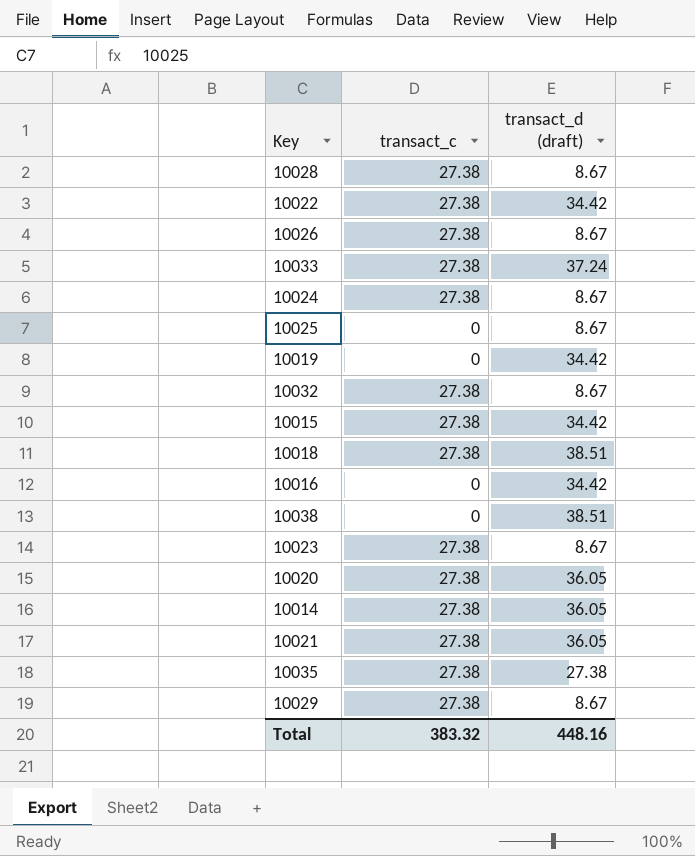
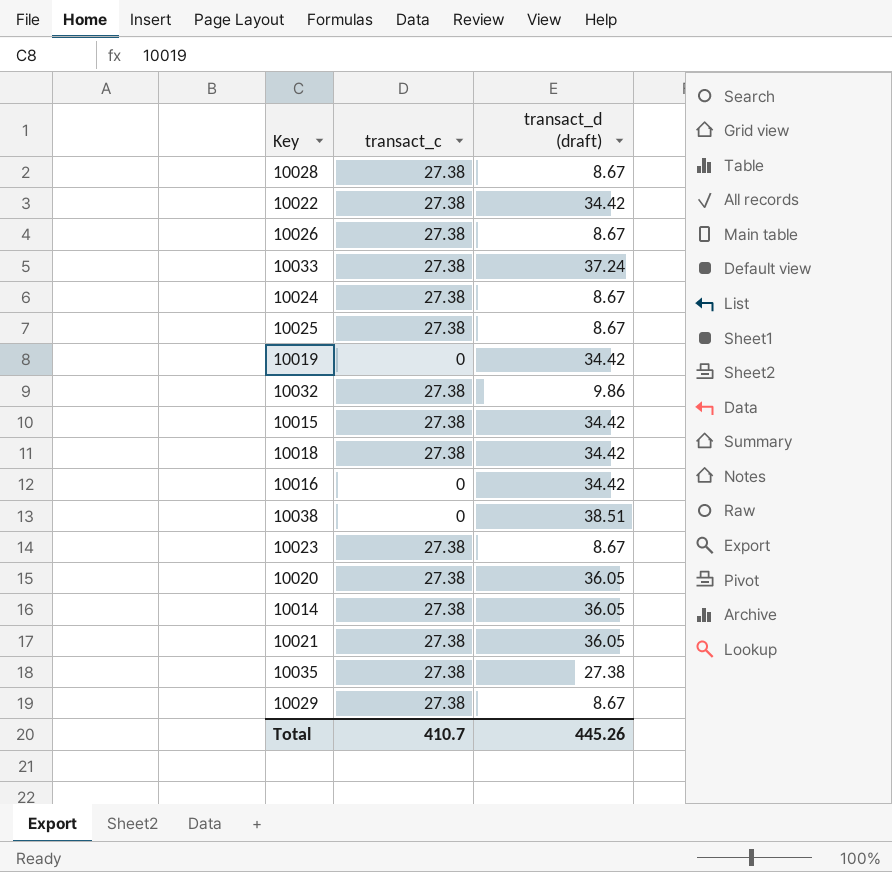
10025 | transact_c: 0 -> 27.38
10032 | transact_d (draft): 8.67 -> 9.86
10018 | transact_d (draft): 38.51 -> 34.42
Total | transact_c: 383.32 -> 410.7
Total | transact_d (draft): 448.16 -> 445.26

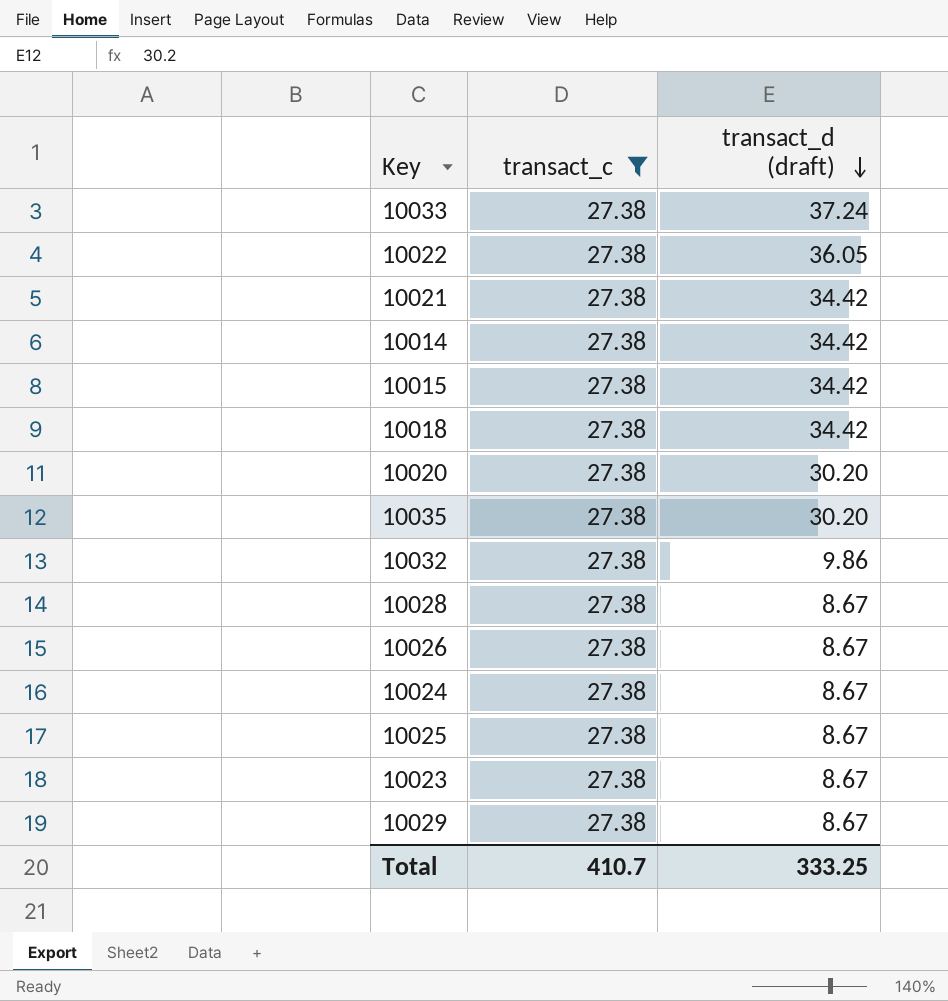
filter: none -> transact_c = 27.38
row order: none -> transact_d (draft) descending
10022 | transact_d (draft): 34.42 -> 36.05
10021 | transact_d (draft): 36.05 -> 34.42
10014 | transact_d (draft): 36.05 -> 34.42
10020 | transact_d (draft): 36.05 -> 30.20
10035 | transact_d (draft): 27.38 -> 30.20
Total | transact_d (draft): 445.26 -> 333.25

